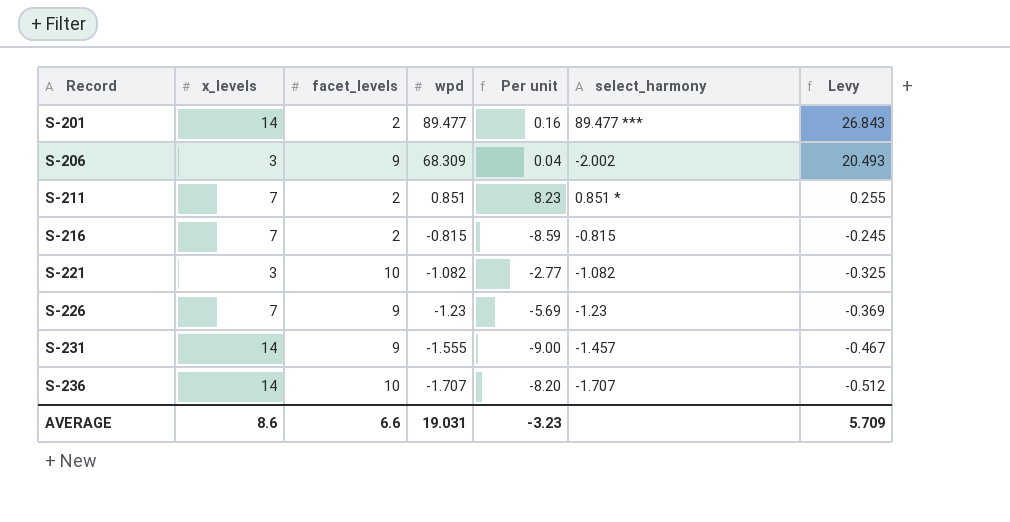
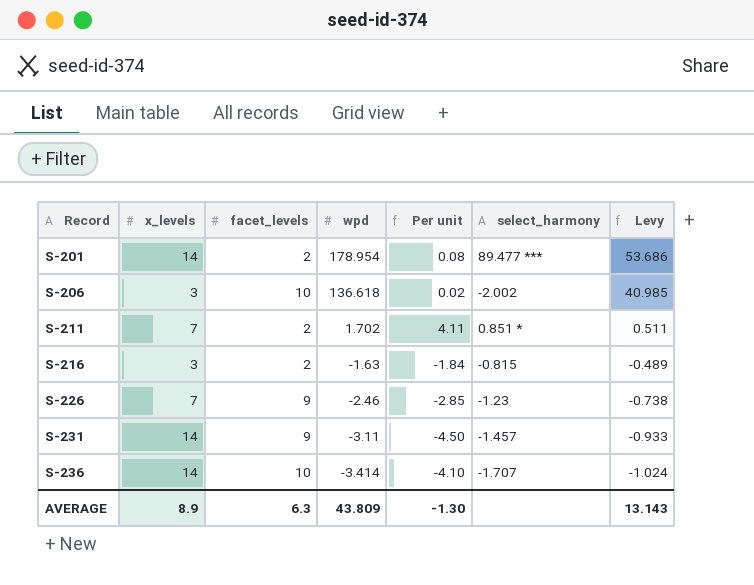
row S-221: 3 | 10 | -1.082 | -2.77 | -1.082 | -0.325 -> none
S-201 | wpd: 89.477 -> 178.954
S-201 | Per unit: 0.16 -> 0.08
S-201 | Levy: 26.843 -> 53.686
S-206 | facet_levels: 9 -> 10
S-206 | wpd: 68.309 -> 136.618
S-206 | Per unit: 0.04 -> 0.02
S-206 | Levy: 20.493 -> 40.985
S-211 | wpd: 0.851 -> 1.702
S-211 | Per unit: 8.23 -> 4.11
S-211 | Levy: 0.255 -> 0.511
S-216 | x_levels: 7 -> 3
S-216 | wpd: -0.815 -> -1.63
S-216 | Per unit: -8.59 -> -1.84
S-216 | Levy: -0.245 -> -0.489
S-226 | wpd: -1.23 -> -2.46
S-226 | Per unit: -5.69 -> -2.85
S-226 | Levy: -0.369 -> -0.738
S-231 | wpd: -1.555 -> -3.11
S-231 | Per unit: -9.00 -> -4.50
S-231 | Levy: -0.467 -> -0.933
S-236 | wpd: -1.707 -> -3.414
S-236 | Per unit: -8.20 -> -4.10
S-236 | Levy: -0.512 -> -1.024
AVERAGE | x_levels: 8.6 -> 8.9
AVERAGE | facet_levels: 6.6 -> 6.3
AVERAGE | wpd: 19.031 -> 43.809
AVERAGE | Per unit: -3.23 -> -1.30
AVERAGE | Levy: 5.709 -> 13.143

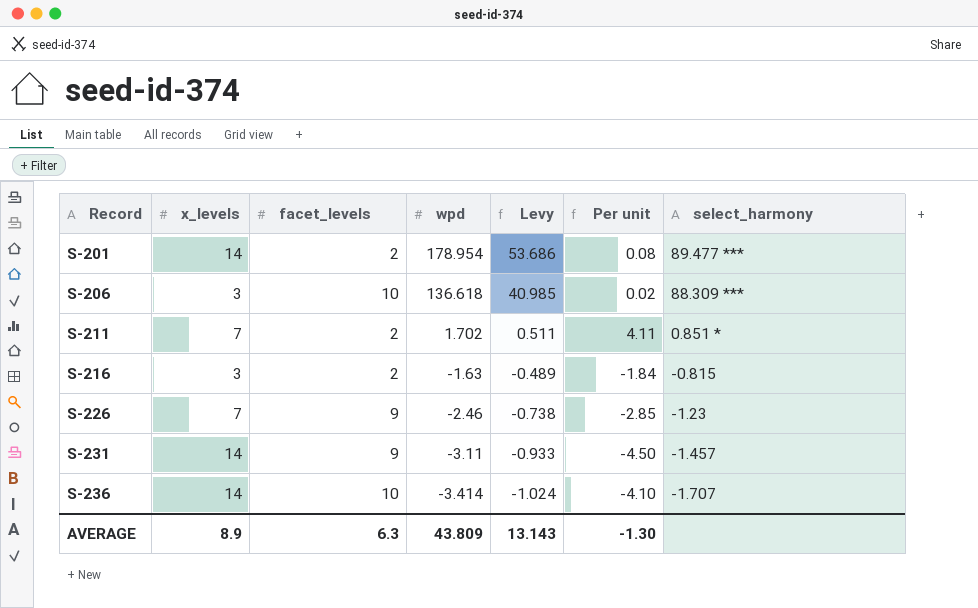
column Levy | position: 7 -> 5
S-206 | select_harmony: -2.002 -> 88.309 ***

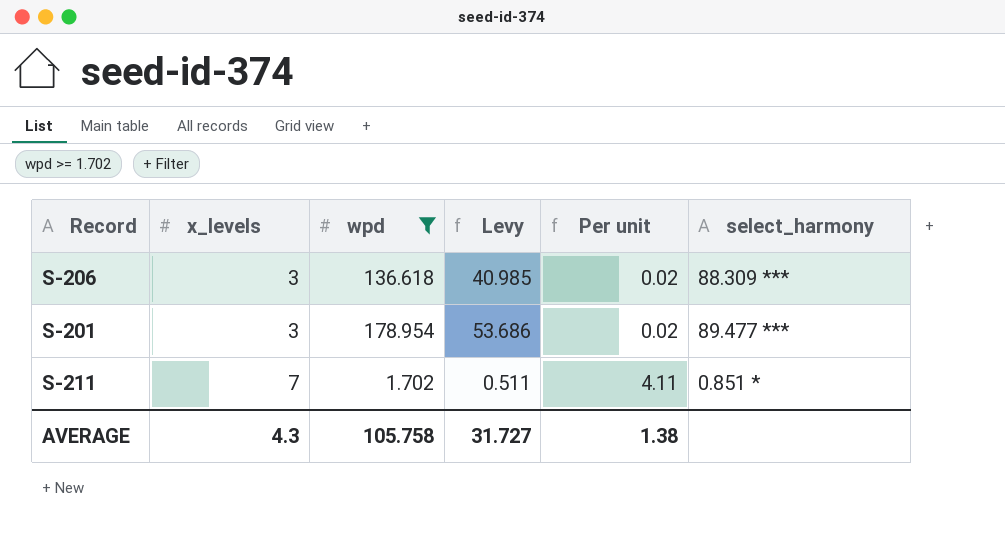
filter: none -> wpd >= 1.702
row order: Record ascending -> x_levels ascending
column facet_levels | position: 3 -> none
S-201 | x_levels: 14 -> 3
S-201 | Per unit: 0.08 -> 0.02
AVERAGE | x_levels: 8.9 -> 4.3
AVERAGE | wpd: 43.809 -> 105.758
AVERAGE | Levy: 13.143 -> 31.727
AVERAGE | Per unit: -1.30 -> 1.38

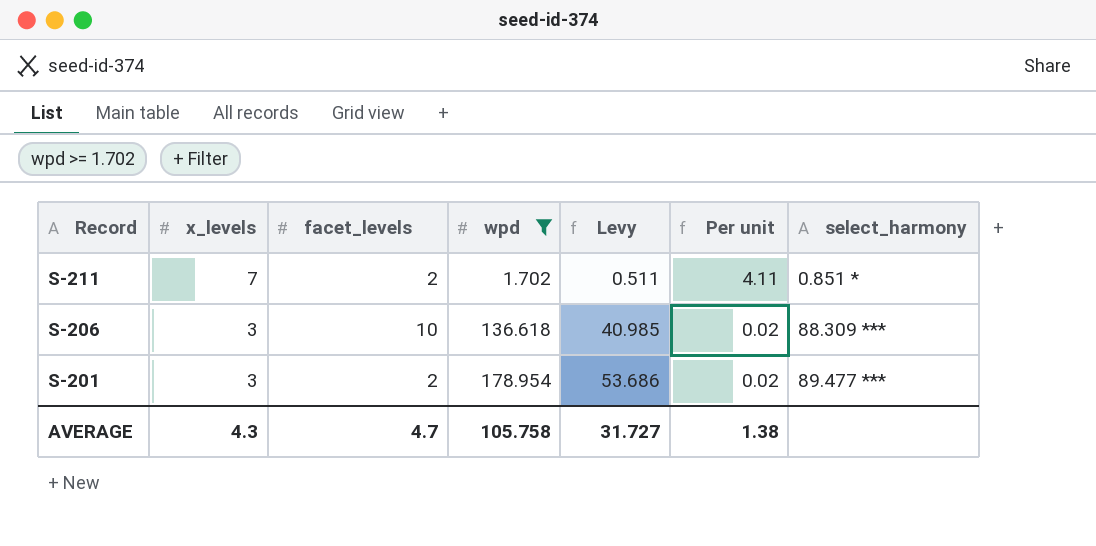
row order: x_levels ascending -> Record descending
column facet_levels | position: none -> 3

